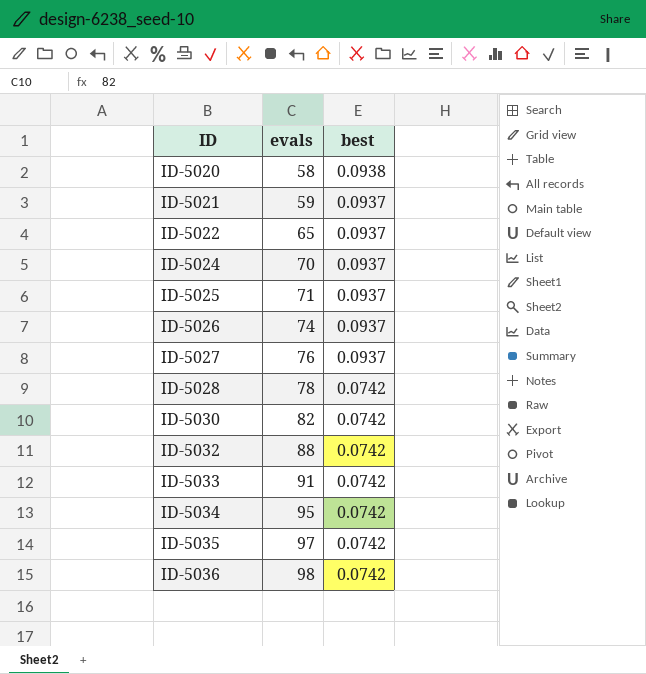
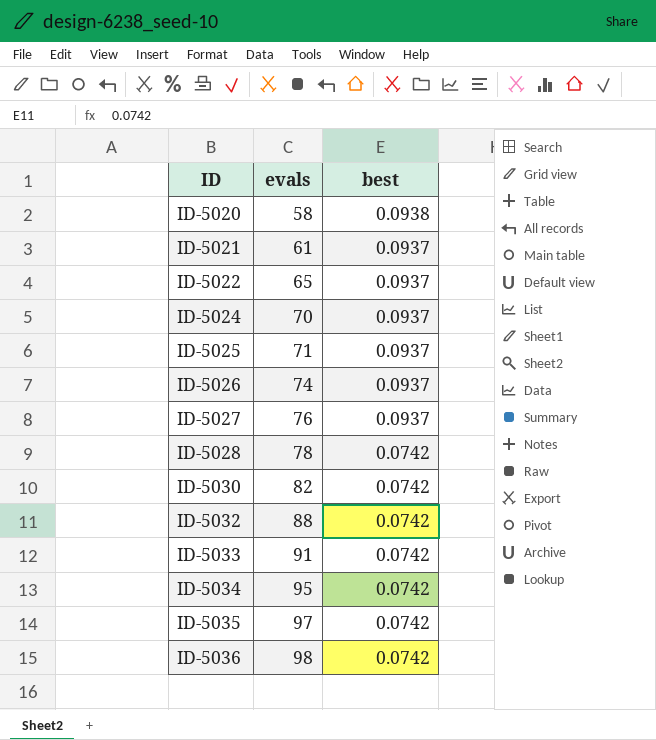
ID-5021 | evals: 59 -> 61

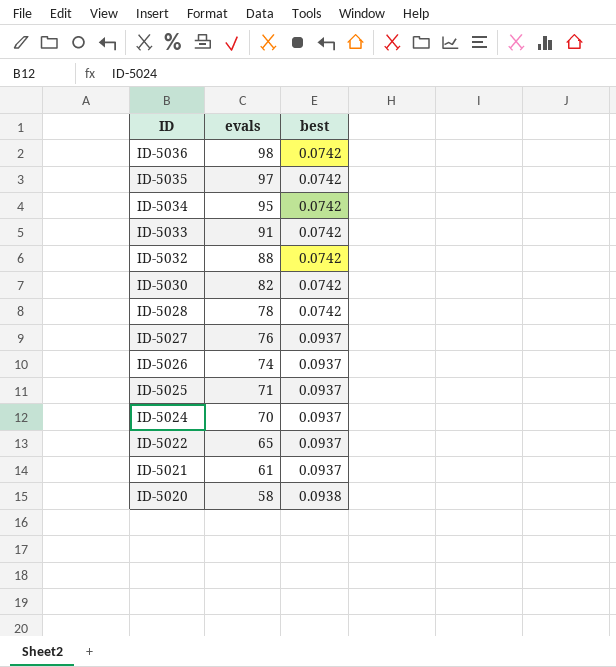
row order: ID ascending -> ID descending

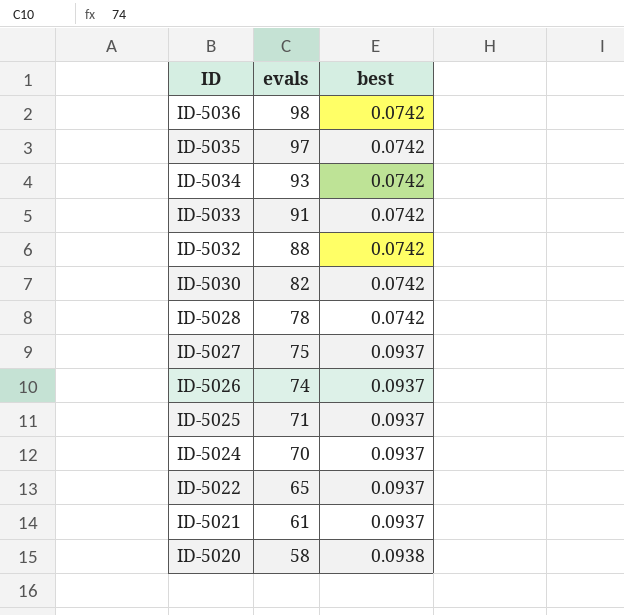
ID-5034 | evals: 95 -> 93
ID-5027 | evals: 76 -> 75

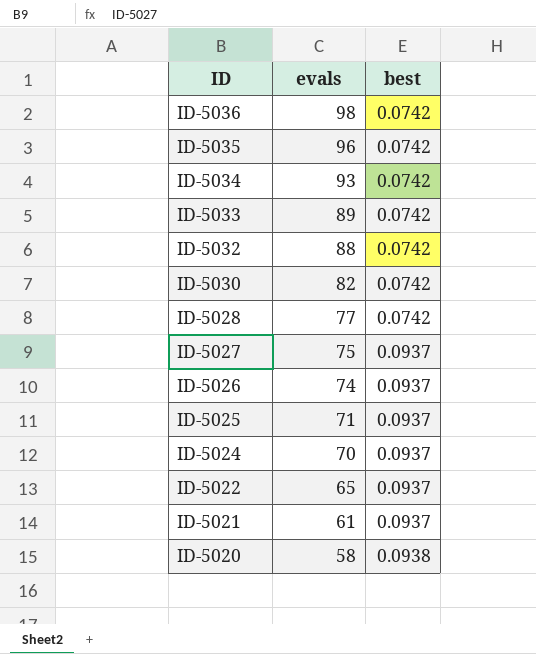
ID-5035 | evals: 97 -> 96
ID-5033 | evals: 91 -> 89
ID-5028 | evals: 78 -> 77

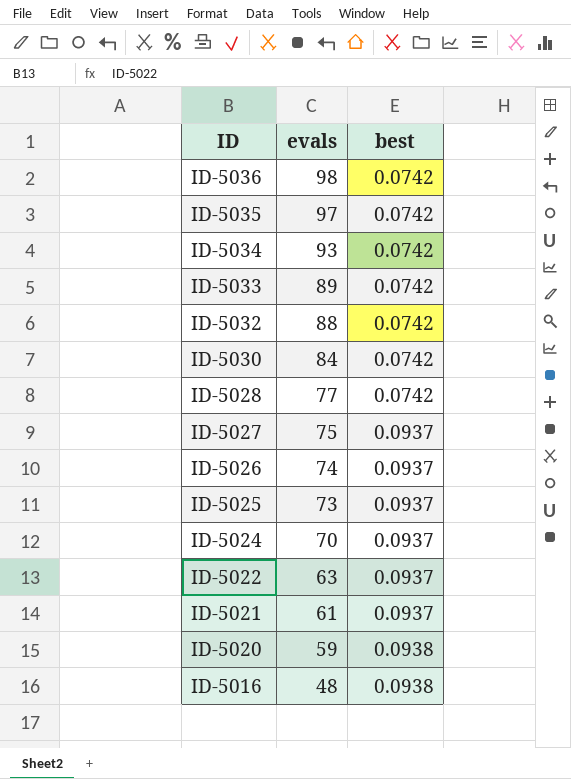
ID-5035 | evals: 96 -> 97
ID-5030 | evals: 82 -> 84
ID-5025 | evals: 71 -> 73
ID-5022 | evals: 65 -> 63
ID-5020 | evals: 58 -> 59
row ID-5016: none -> 48 | 0.0938

